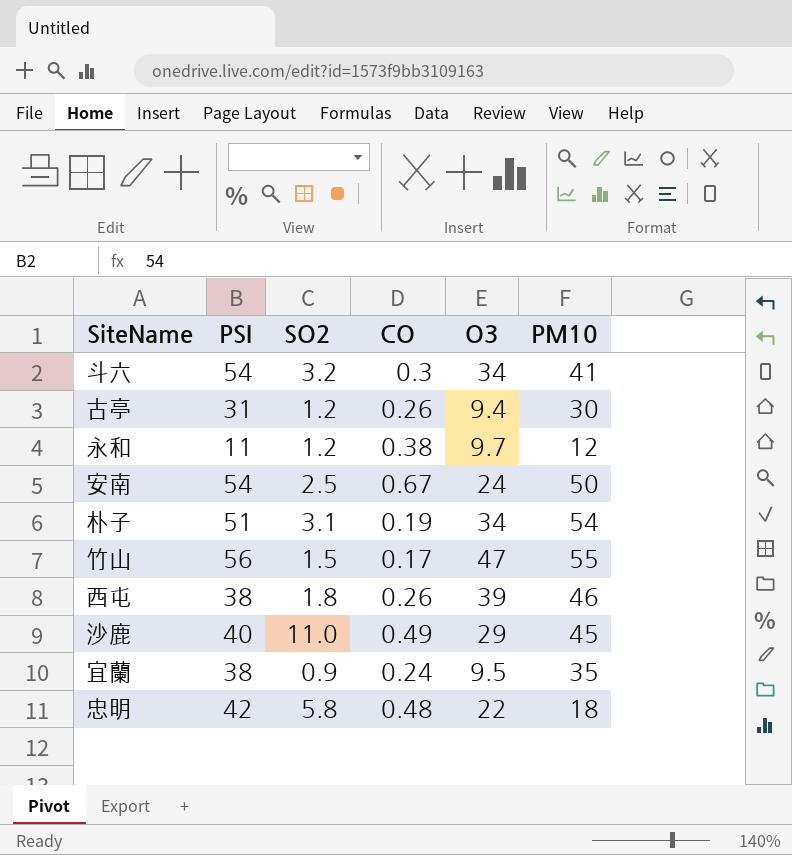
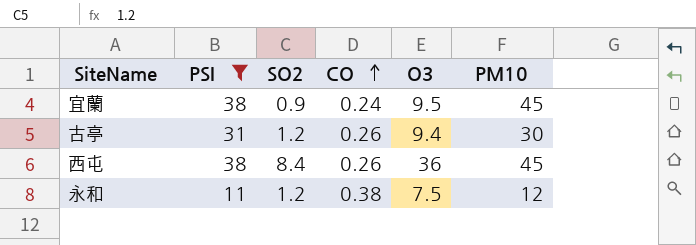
filter: none -> PSI <= 38
row order: none -> CO ascending
宜蘭 | PM10: 35 -> 45
西屯 | SO2: 1.8 -> 8.4
西屯 | O3: 39 -> 36
西屯 | PM10: 46 -> 45
永和 | O3: 9.7 -> 7.5

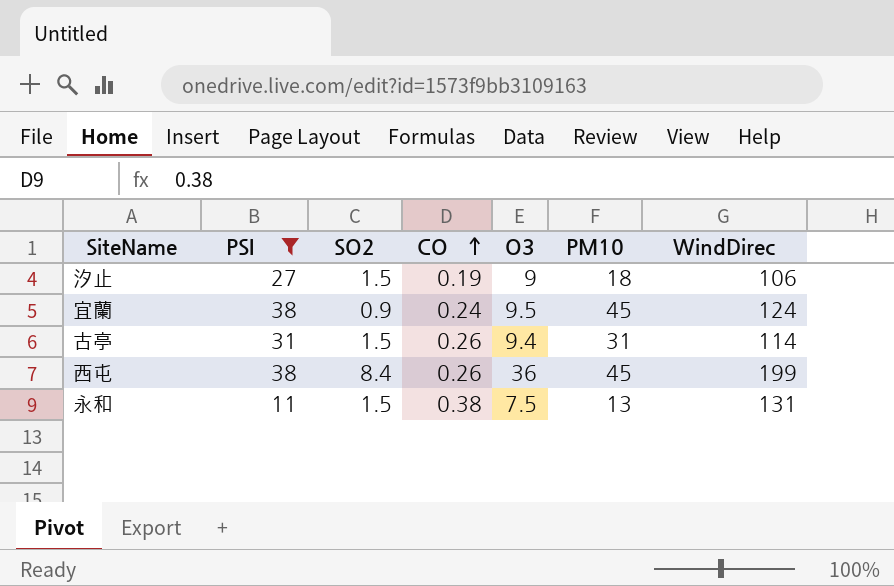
column WindDirec | position: none -> 7
row 汐止: none -> 27 | 1.5 | 0.19 | 9 | 18 | 106
古亭 | SO2: 1.2 -> 1.5
古亭 | PM10: 30 -> 31
永和 | SO2: 1.2 -> 1.5
永和 | PM10: 12 -> 13

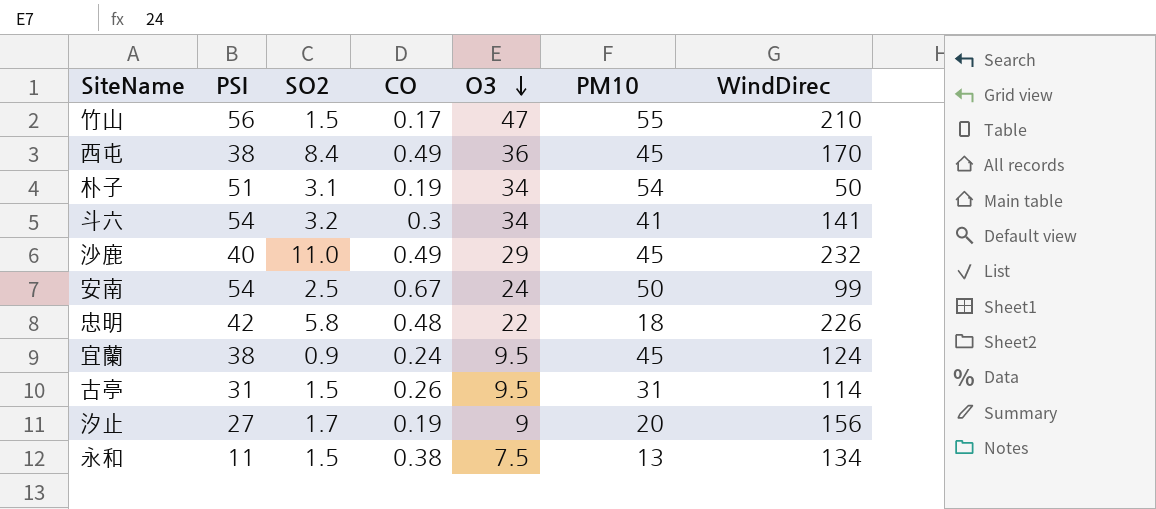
filter: PSI <= 38 -> none
row order: CO ascending -> O3 descending
西屯 | CO: 0.26 -> 0.49
西屯 | WindDirec: 199 -> 170
古亭 | O3: 9.4 -> 9.5
汐止 | SO2: 1.5 -> 1.7
汐止 | PM10: 18 -> 20
汐止 | WindDirec: 106 -> 156
永和 | WindDirec: 131 -> 134

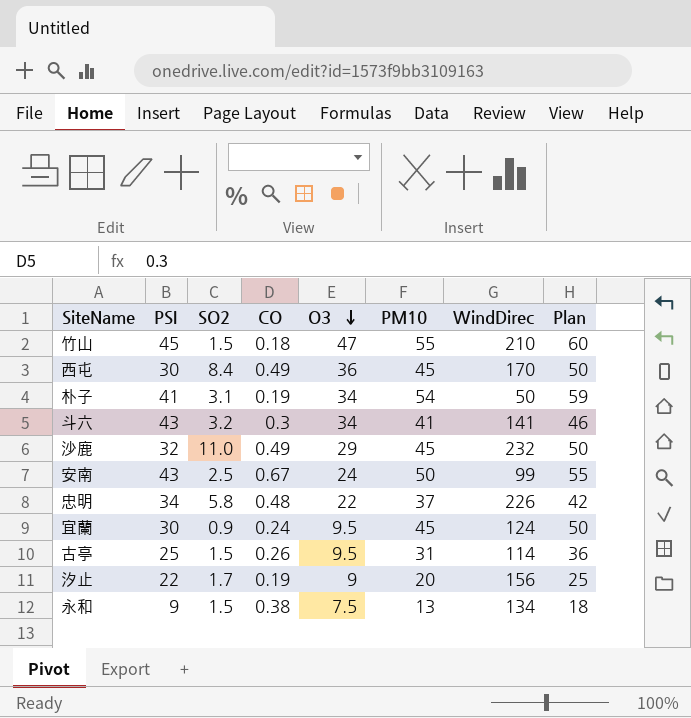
column Plan | formula: none -> [PM10] + 5
竹山 | PSI: 56 -> 45
竹山 | CO: 0.17 -> 0.18
西屯 | PSI: 38 -> 30
朴子 | PSI: 51 -> 41
斗六 | PSI: 54 -> 43
沙鹿 | PSI: 40 -> 32
安南 | PSI: 54 -> 43
忠明 | PSI: 42 -> 34
忠明 | PM10: 18 -> 37
宜蘭 | PSI: 38 -> 30
古亭 | PSI: 31 -> 25
汐止 | PSI: 27 -> 22
永和 | PSI: 11 -> 9

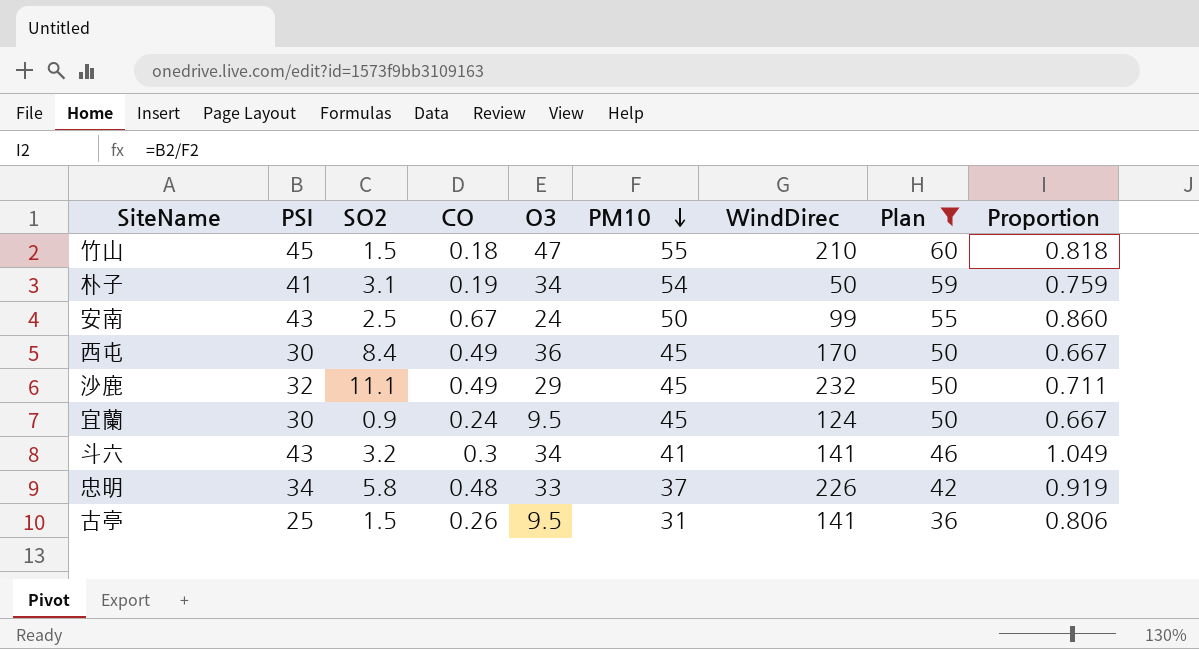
filter: none -> Plan >= 36
row order: O3 descending -> PM10 descending
column Proportion | formula: none -> [PSI] / [PM10]
沙鹿 | SO2: 11.0 -> 11.1
忠明 | O3: 22 -> 33
古亭 | WindDirec: 114 -> 141

